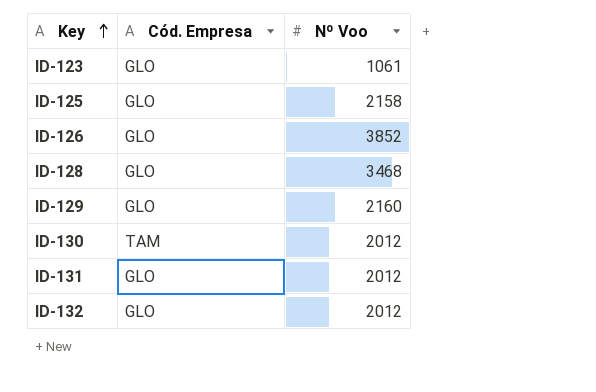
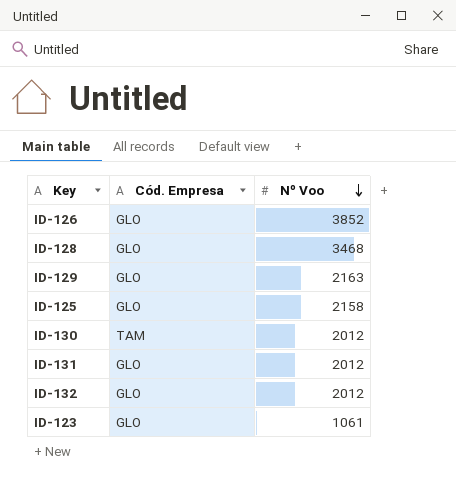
row order: Key ascending -> Nº Voo descending
ID-129 | Nº Voo: 2160 -> 2163

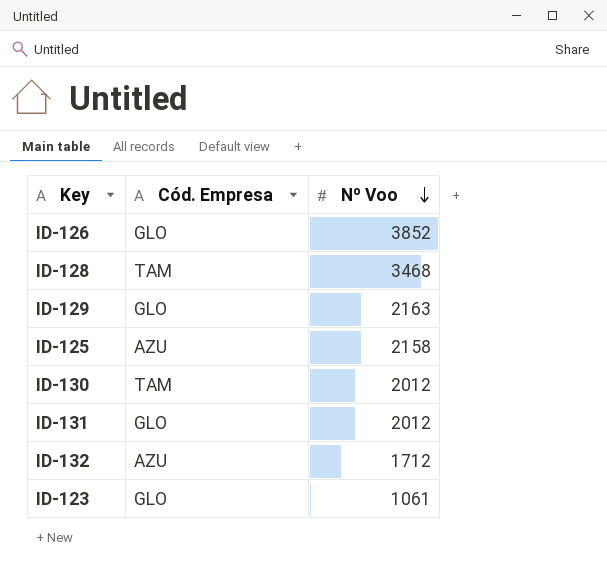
ID-128 | Cód. Empresa: GLO -> TAM
ID-125 | Cód. Empresa: GLO -> AZU
ID-132 | Cód. Empresa: GLO -> AZU
ID-132 | Nº Voo: 2012 -> 1712

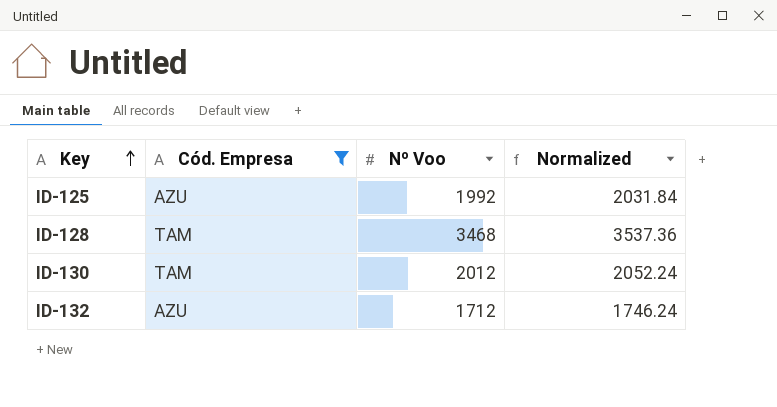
filter: none -> Cód. Empresa != GLO
row order: Nº Voo descending -> Key ascending
column Normalized | formula: none -> [Nº Voo] * 1.02
ID-125 | Nº Voo: 2158 -> 1992

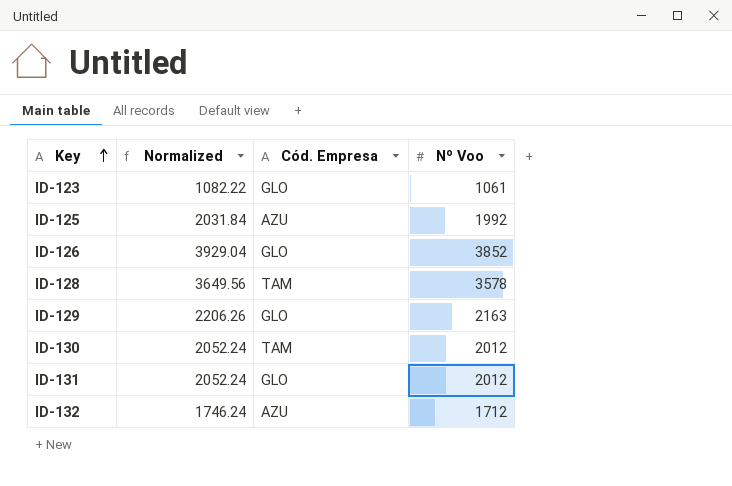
filter: Cód. Empresa != GLO -> none
column Normalized | position: 4 -> 2
ID-128 | Normalized: 3537.36 -> 3649.56
ID-128 | Nº Voo: 3468 -> 3578

